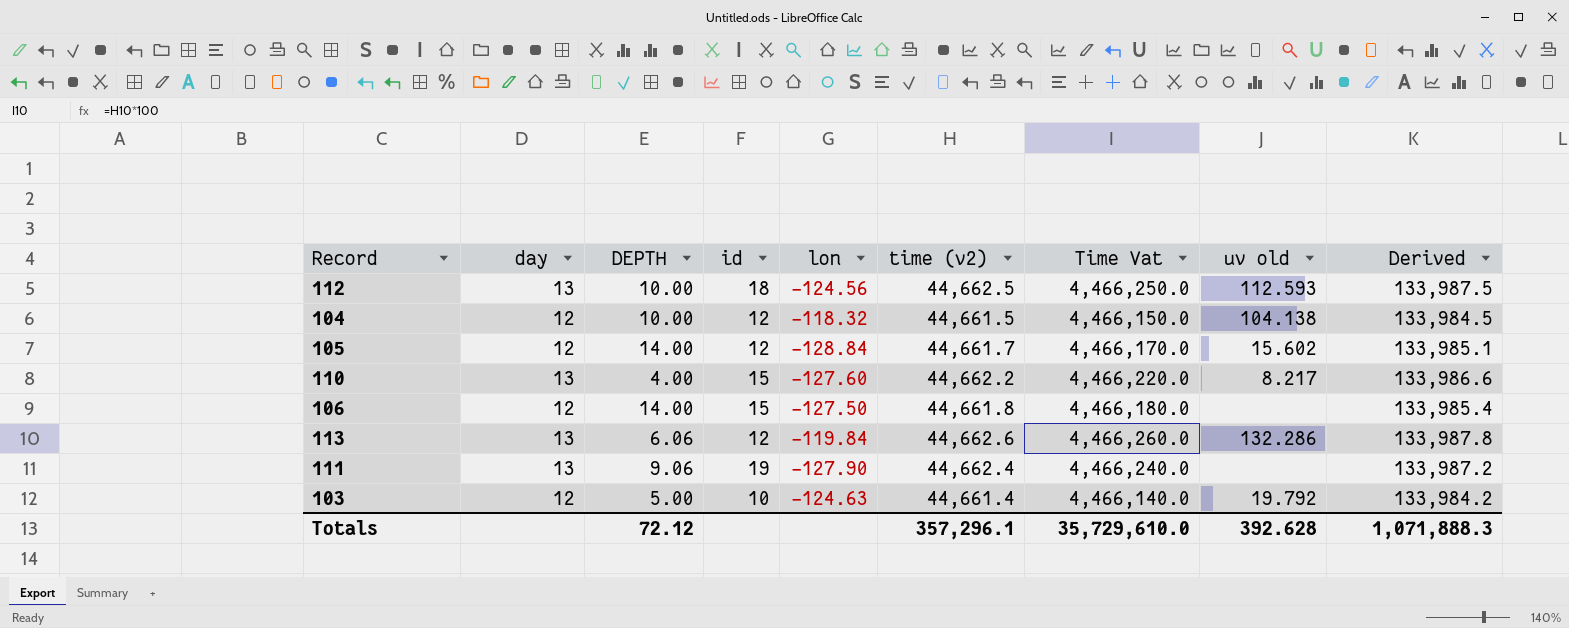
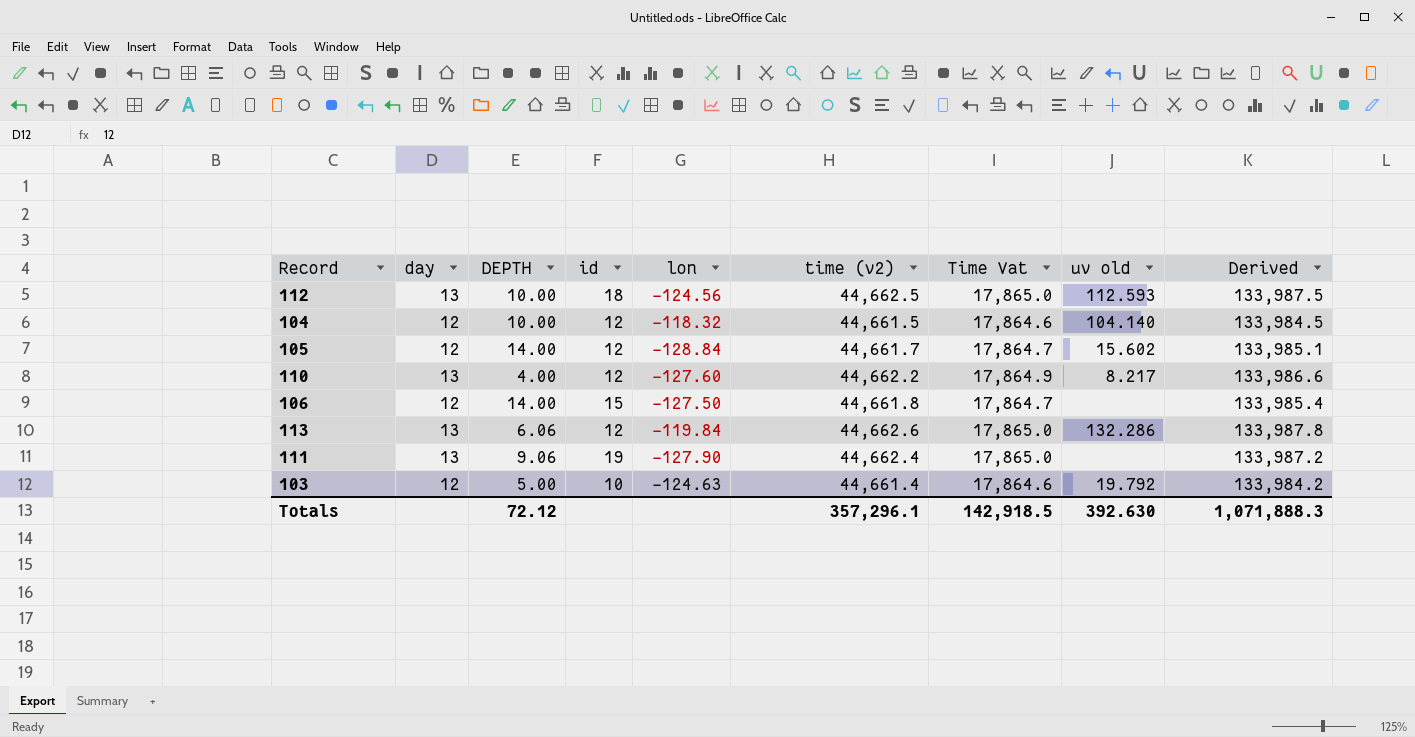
column Time Vat | formula: [time (v2)] * 100 -> [time (v2)] * 0.4
104 | uv old: 104.138 -> 104.140
110 | id: 15 -> 12
Totals | Time Vat: 35,729,610.0 -> 142,918.5
Totals | uv old: 392.628 -> 392.630

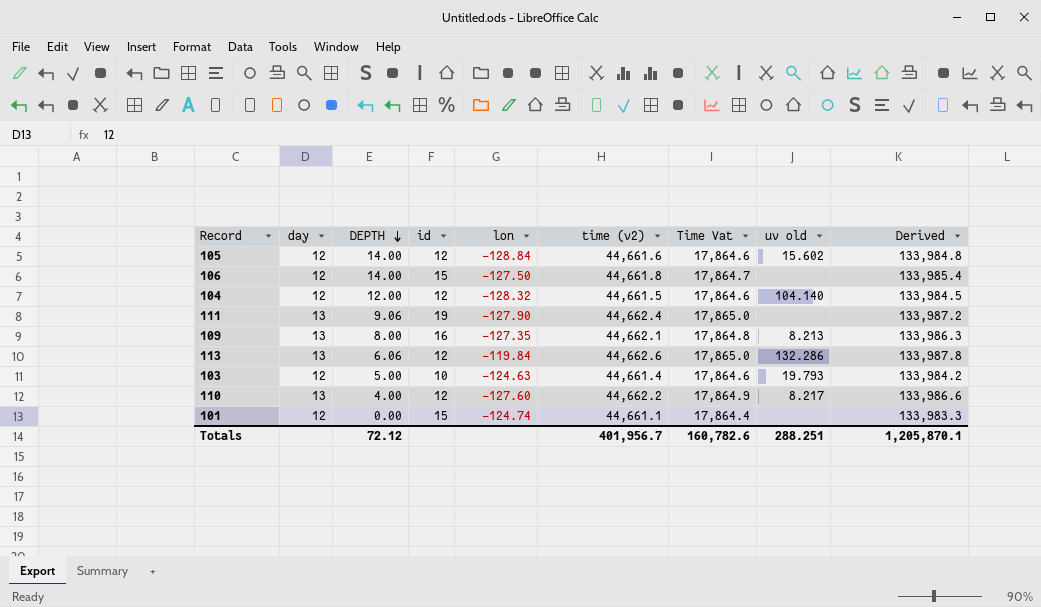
row order: none -> DEPTH descending
row 112: 13 | 10.00 | 18 | -124.56 | 44,662.5 | 17,865.0 | 112.593 | 133,987.5 -> none
105 | time (v2): 44,661.7 -> 44,661.6
105 | Time Vat: 17,864.7 -> 17,864.6
105 | Derived: 133,985.1 -> 133,984.8
104 | DEPTH: 10.00 -> 12.00
104 | lon: -118.32 -> -128.32
row 109: none -> 13 | 8.00 | 16 | -127.35 | 44,662.1 | 17,864.8 | 8.213 | 133,986.3
103 | uv old: 19.792 -> 19.793
row 101: none -> 12 | 0.00 | 15 | -124.74 | 44,661.1 | 17,864.4 | none | 133,983.3
Totals | time (v2): 357,296.1 -> 401,956.7
Totals | Time Vat: 142,918.5 -> 160,782.6
Totals | uv old: 392.630 -> 288.251
Totals | Derived: 1,071,888.3 -> 1,205,870.1

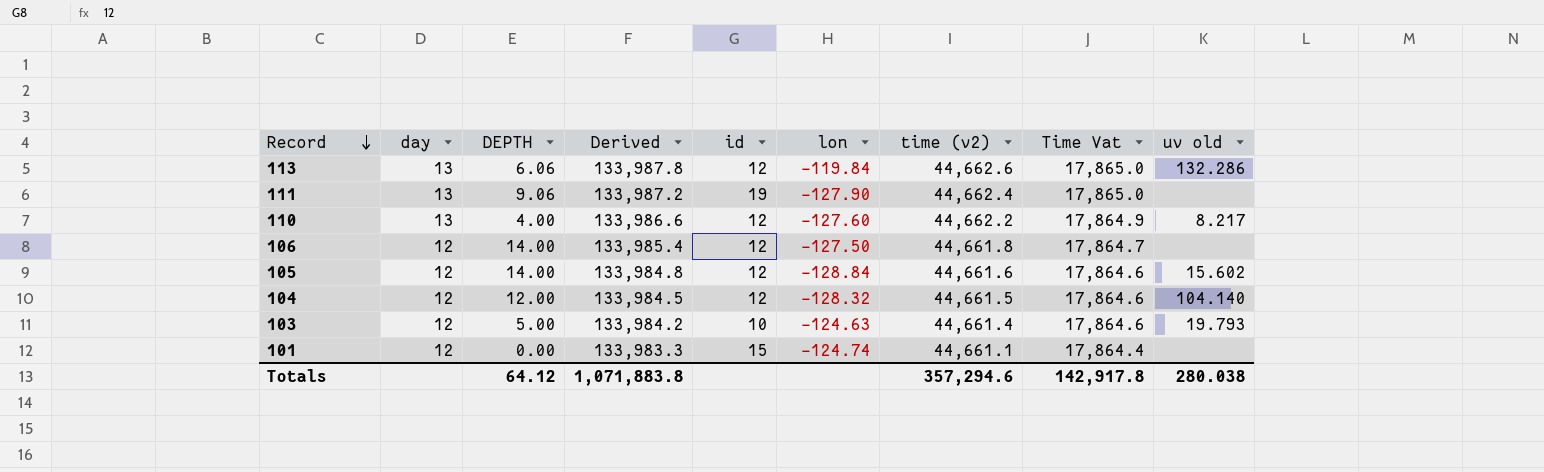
row order: DEPTH descending -> Record descending
column Derived | position: 9 -> 4
row 109: 13 | 8.00 | 16 | -127.35 | 44,662.1 | 17,864.8 | 8.213 | 133,986.3 -> none
106 | id: 15 -> 12
Totals | DEPTH: 72.12 -> 64.12
Totals | Derived: 1,205,870.1 -> 1,071,883.8
Totals | time (v2): 401,956.7 -> 357,294.6
Totals | Time Vat: 160,782.6 -> 142,917.8
Totals | uv old: 288.251 -> 280.038

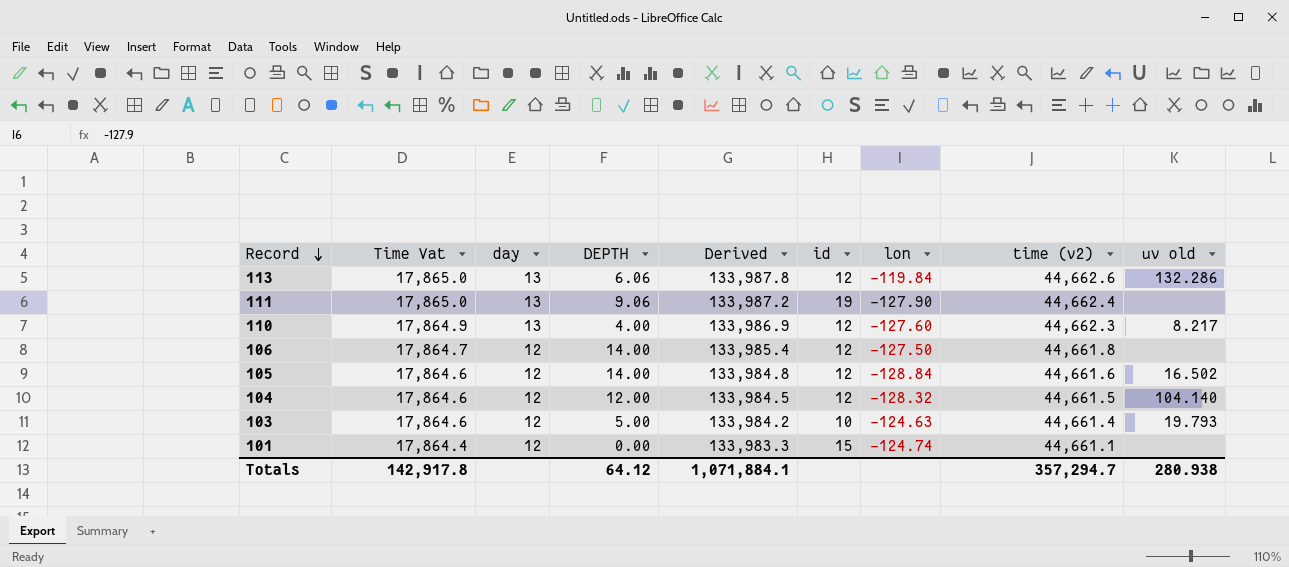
column Time Vat | position: 8 -> 2
110 | Derived: 133,986.6 -> 133,986.9
110 | time (v2): 44,662.2 -> 44,662.3
105 | uv old: 15.602 -> 16.502
Totals | Derived: 1,071,883.8 -> 1,071,884.1
Totals | time (v2): 357,294.6 -> 357,294.7
Totals | uv old: 280.038 -> 280.938

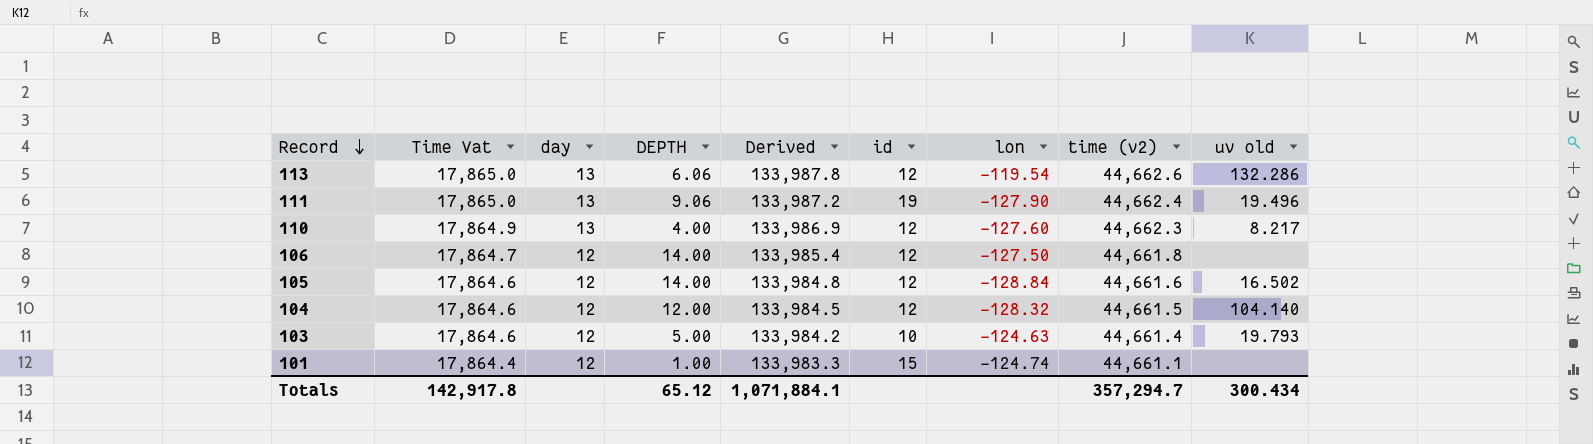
113 | lon: -119.84 -> -119.54
111 | uv old: none -> 19.496
101 | DEPTH: 0.00 -> 1.00
Totals | DEPTH: 64.12 -> 65.12
Totals | uv old: 280.938 -> 300.434

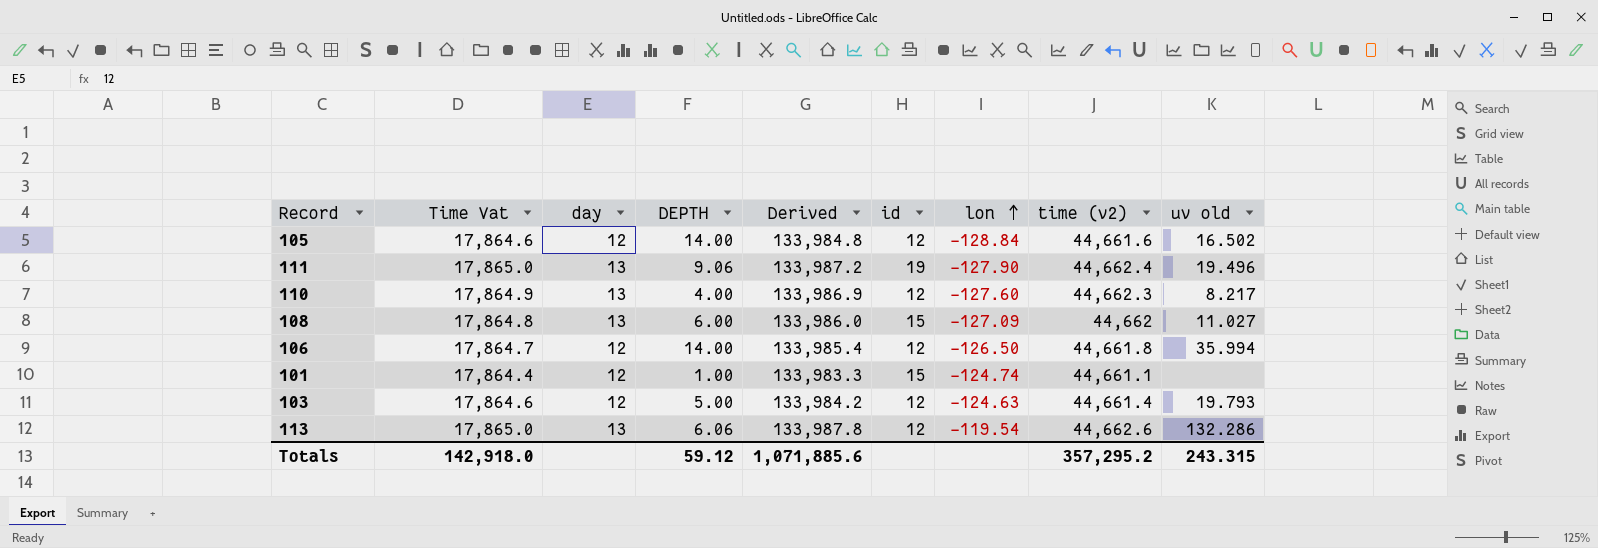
row order: Record descending -> lon ascending
row 104: 17,864.6 | 12 | 12.00 | 133,984.5 | 12 | -128.32 | 44,661.5 | 104.140 -> none
row 108: none -> 17,864.8 | 13 | 6.00 | 133,986.0 | 15 | -127.09 | 44,662 | 11.027
106 | lon: -127.50 -> -126.50
106 | uv old: none -> 35.994
103 | id: 10 -> 12
Totals | Time Vat: 142,917.8 -> 142,918.0
Totals | DEPTH: 65.12 -> 59.12
Totals | Derived: 1,071,884.1 -> 1,071,885.6
Totals | time (v2): 357,294.7 -> 357,295.2
Totals | uv old: 300.434 -> 243.315

